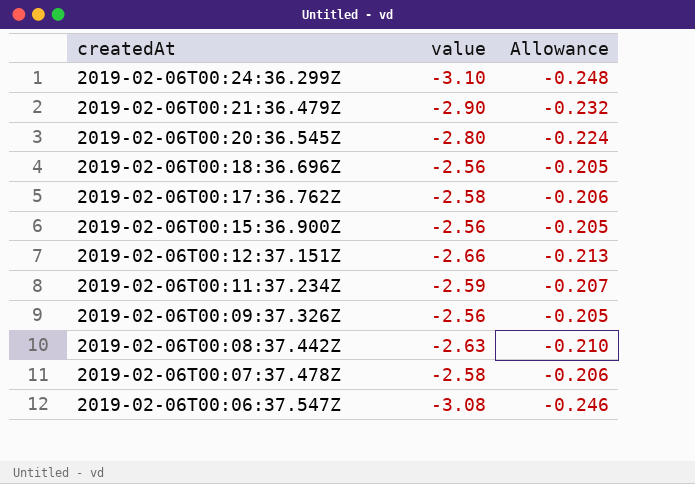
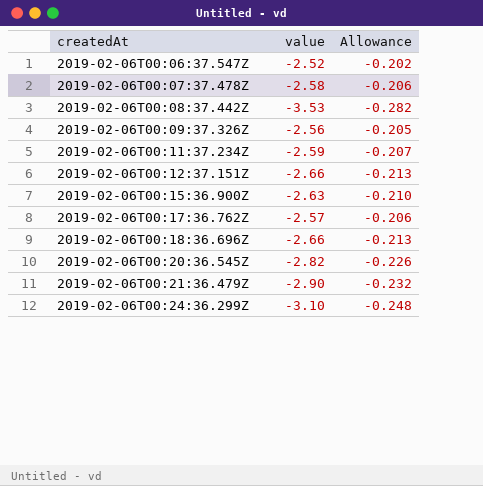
row order: createdAt descending -> createdAt ascending
2019-02-06T00:06:37.547Z | value: -3.08 -> -2.52
2019-02-06T00:06:37.547Z | Allowance: -0.246 -> -0.202
2019-02-06T00:08:37.442Z | value: -2.63 -> -3.53
2019-02-06T00:08:37.442Z | Allowance: -0.210 -> -0.282
2019-02-06T00:15:36.900Z | value: -2.56 -> -2.63
2019-02-06T00:15:36.900Z | Allowance: -0.205 -> -0.210
2019-02-06T00:17:36.762Z | value: -2.58 -> -2.57
2019-02-06T00:18:36.696Z | value: -2.56 -> -2.66
2019-02-06T00:18:36.696Z | Allowance: -0.205 -> -0.213
2019-02-06T00:20:36.545Z | value: -2.80 -> -2.82
2019-02-06T00:20:36.545Z | Allowance: -0.224 -> -0.226

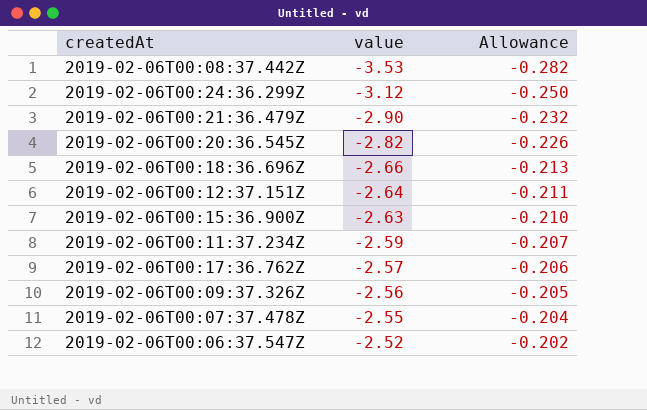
row order: createdAt ascending -> value ascending
2019-02-06T00:24:36.299Z | value: -3.10 -> -3.12
2019-02-06T00:24:36.299Z | Allowance: -0.248 -> -0.250
2019-02-06T00:12:37.151Z | value: -2.66 -> -2.64
2019-02-06T00:12:37.151Z | Allowance: -0.213 -> -0.211
2019-02-06T00:07:37.478Z | value: -2.58 -> -2.55
2019-02-06T00:07:37.478Z | Allowance: -0.206 -> -0.204

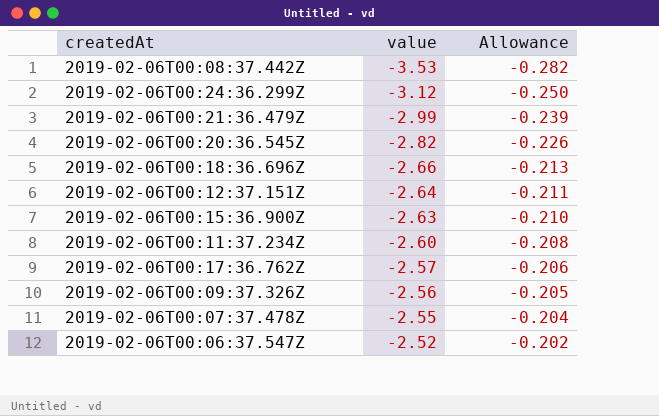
2019-02-06T00:21:36.479Z | value: -2.90 -> -2.99
2019-02-06T00:21:36.479Z | Allowance: -0.232 -> -0.239
2019-02-06T00:11:37.234Z | value: -2.59 -> -2.60
2019-02-06T00:11:37.234Z | Allowance: -0.207 -> -0.208

